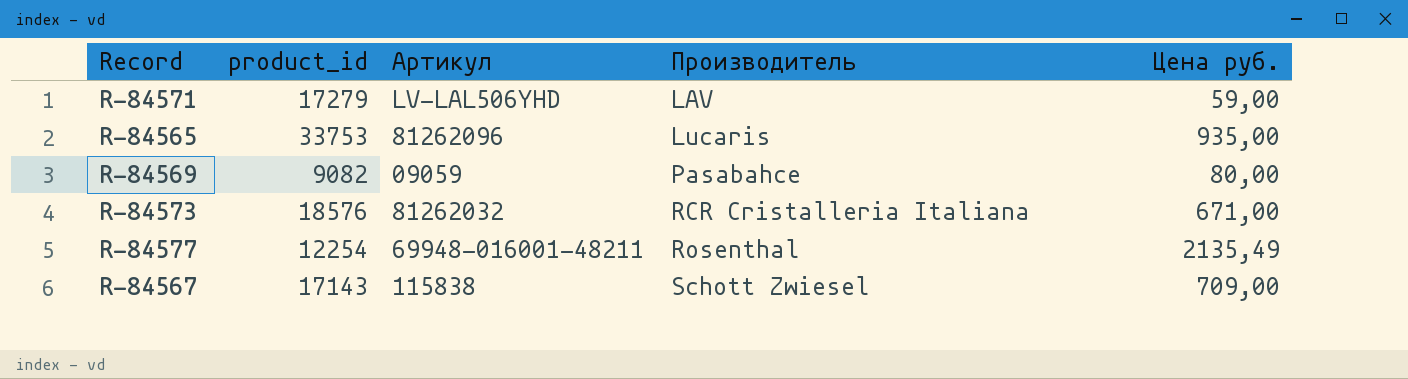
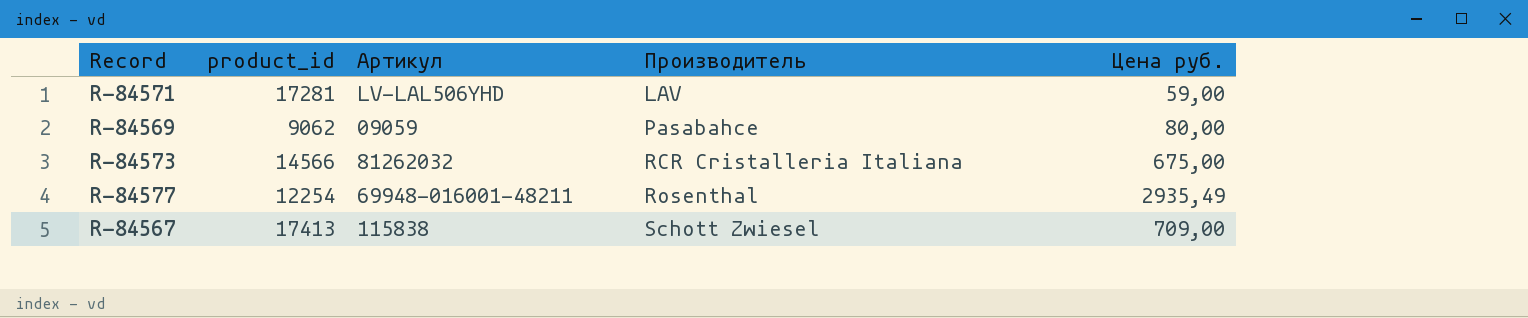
row R-84565: 33753 | 81262096 | Lucaris | 935,00 -> none
R-84571 | product_id: 17279 -> 17281
R-84569 | product_id: 9082 -> 9062
R-84573 | product_id: 18576 -> 14566
R-84573 | Цена руб.: 671,00 -> 675,00
R-84577 | Цена руб.: 2135,49 -> 2935,49
R-84567 | product_id: 17143 -> 17413

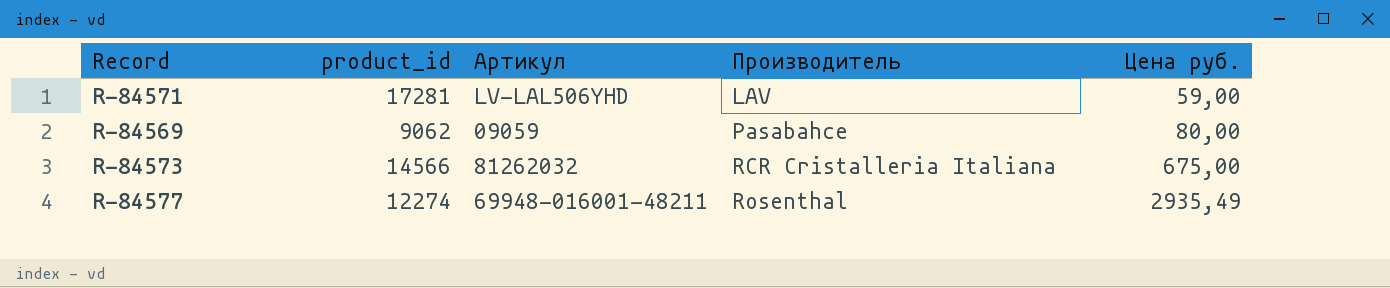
row R-84567: 17413 | 115838 | Schott Zwiesel | 709,00 -> none
R-84577 | product_id: 12254 -> 12274

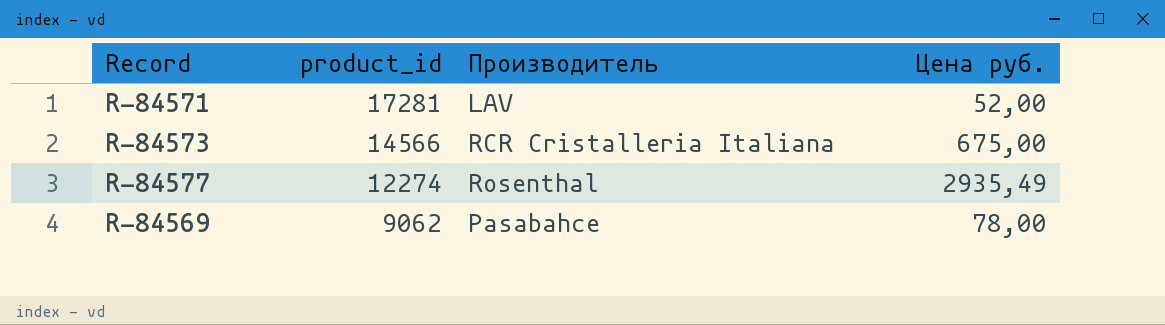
row order: Производитель ascending -> product_id descending
column Артикул | position: 3 -> none
R-84571 | Цена руб.: 59,00 -> 52,00
R-84569 | Цена руб.: 80,00 -> 78,00

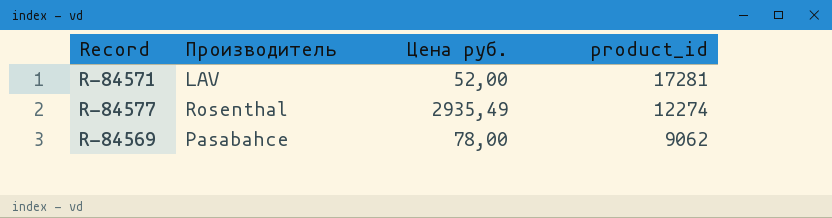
column product_id | position: 2 -> 4
row R-84573: 14566 | RCR Cristalleria Italiana | 675,00 -> none

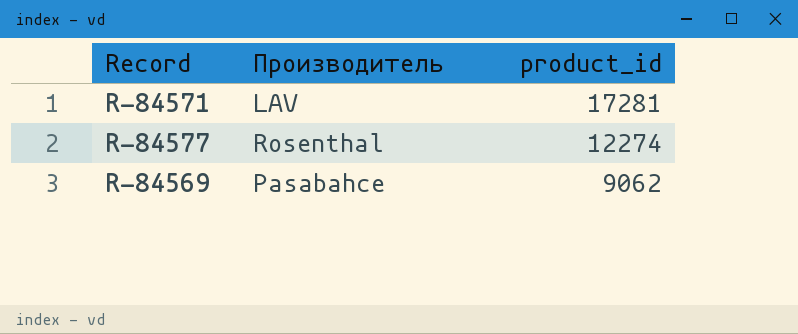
column Цена руб. | position: 3 -> none

